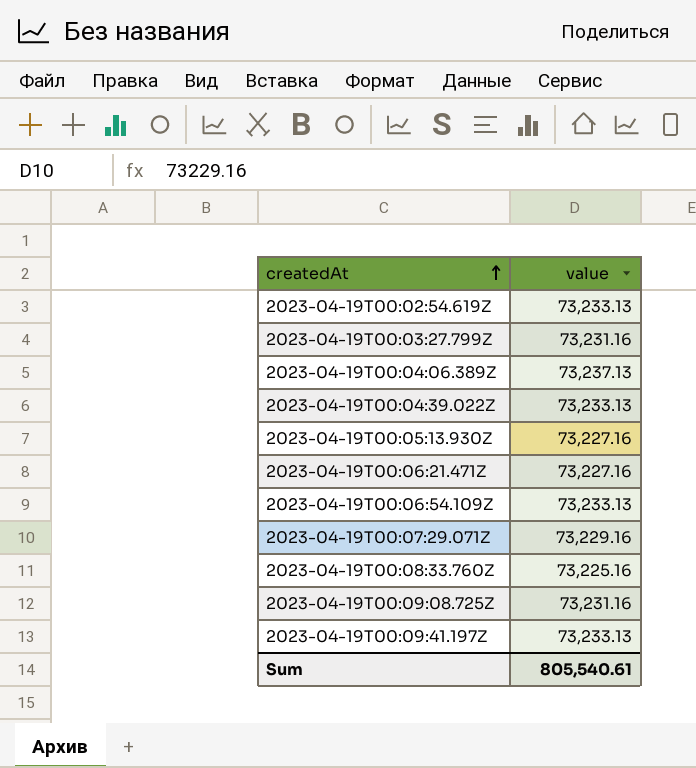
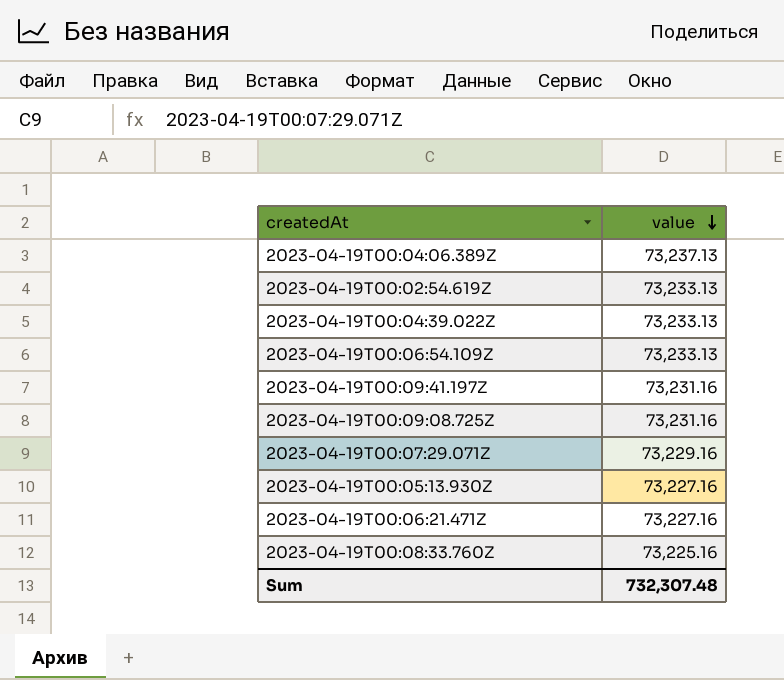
row order: createdAt ascending -> value descending
row 2023-04-19T00:03:27.799Z: 73,231.16 -> none
2023-04-19T00:09:41.197Z | value: 73,233.13 -> 73,231.16
Sum | value: 805,540.61 -> 732,307.48

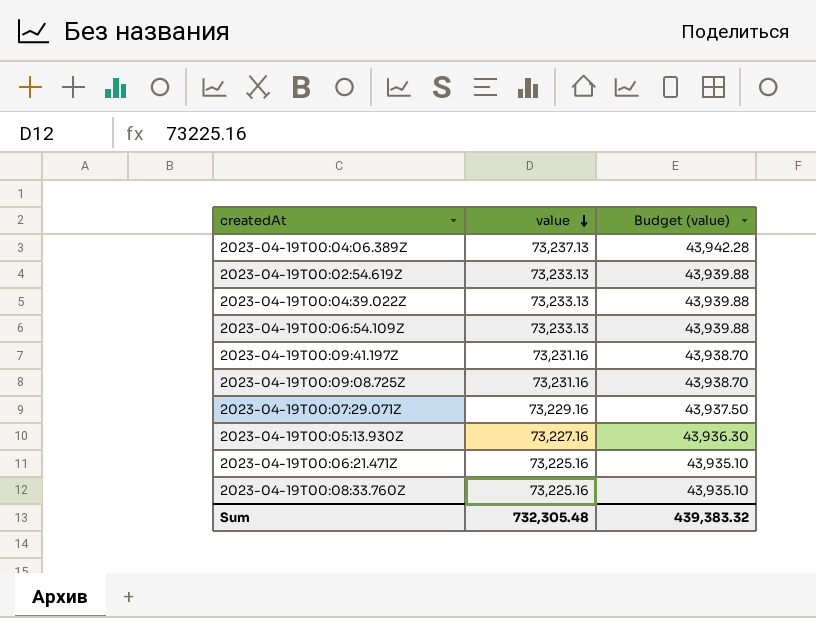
column Budget (value) | formula: none -> [value] * 0.6
2023-04-19T00:06:21.471Z | value: 73,227.16 -> 73,225.16
Sum | value: 732,307.48 -> 732,305.48

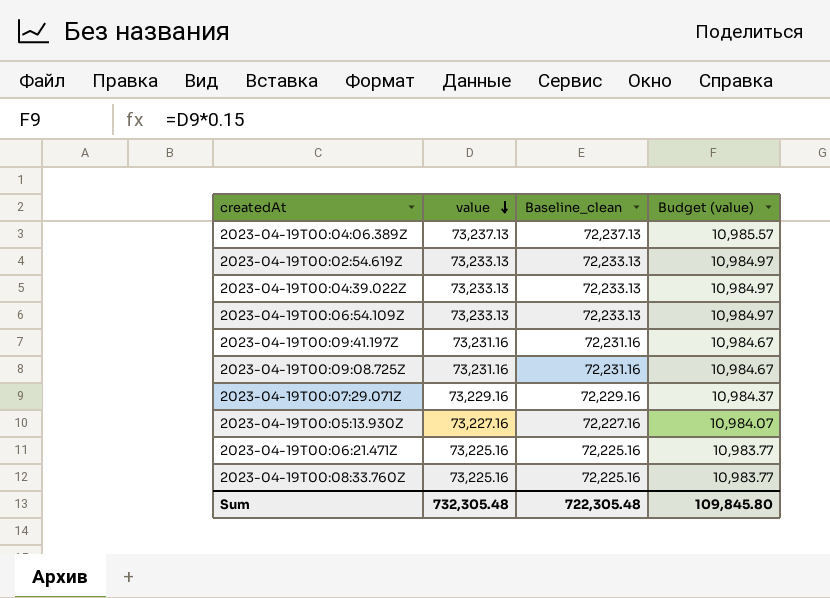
column Baseline_clean | formula: none -> [value] - 1000
column Budget (value) | formula: [value] * 0.6 -> [value] * 0.15
Sum | Budget (value): 439,383.32 -> 109,845.80

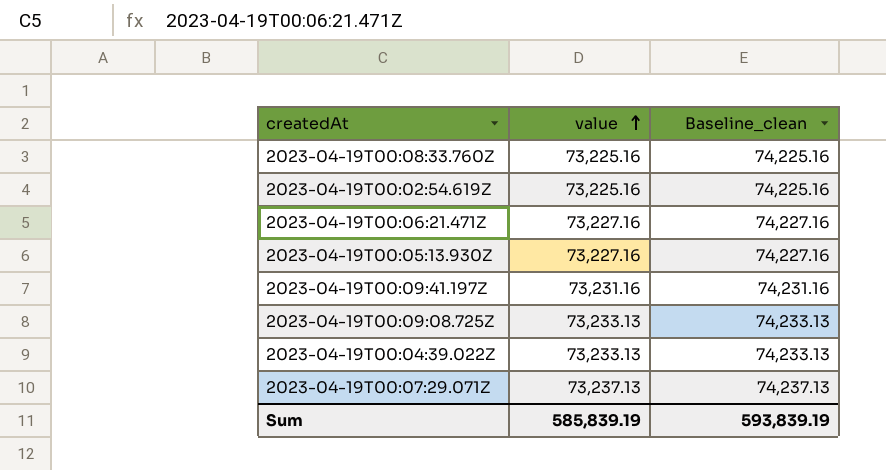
row order: value descending -> value ascending
column Budget (value) | formula: [value] * 0.15 -> none
column Baseline_clean | formula: [value] - 1000 -> [value] + 1000
row 2023-04-19T00:04:06.389Z: 73,237.13 | 72,237.13 | 10,985.57 -> none
row 2023-04-19T00:06:54.109Z: 73,233.13 | 72,233.13 | 10,984.97 -> none
2023-04-19T00:02:54.619Z | value: 73,233.13 -> 73,225.16
2023-04-19T00:06:21.471Z | value: 73,225.16 -> 73,227.16
2023-04-19T00:09:08.725Z | value: 73,231.16 -> 73,233.13
2023-04-19T00:07:29.071Z | value: 73,229.16 -> 73,237.13
Sum | value: 732,305.48 -> 585,839.19
Sum | Baseline_clean: 722,305.48 -> 593,839.19

